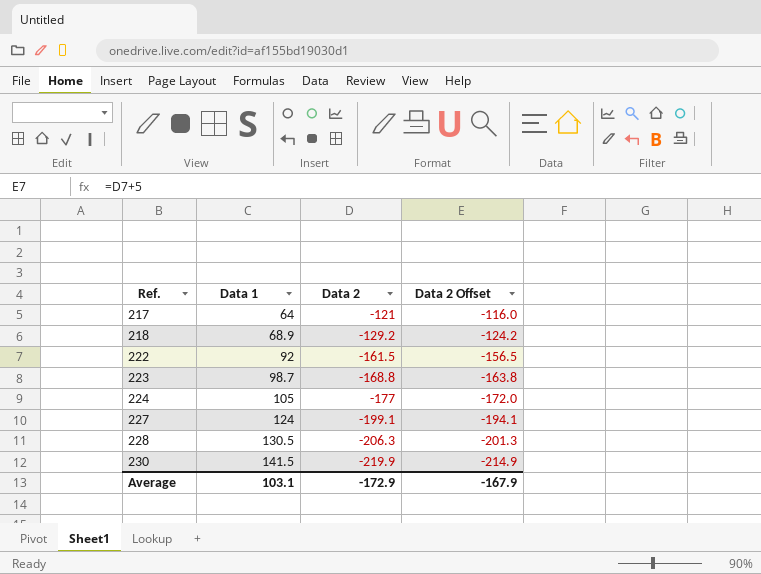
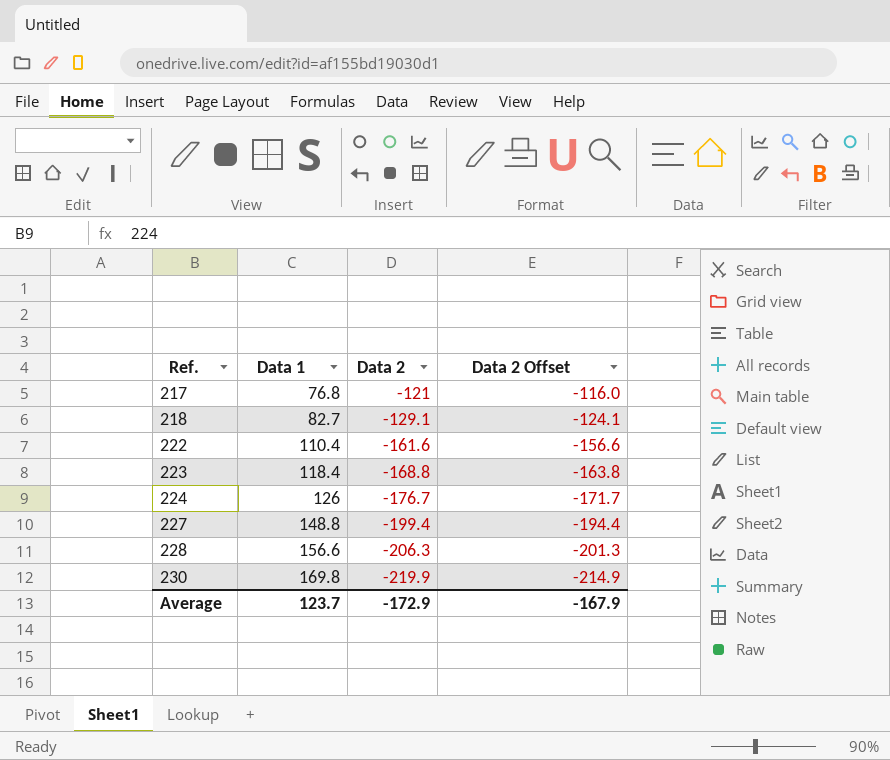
217 | Data 1: 64 -> 76.8
218 | Data 1: 68.9 -> 82.7
218 | Data 2: -129.2 -> -129.1
218 | Data 2 Offset: -124.2 -> -124.1
222 | Data 1: 92 -> 110.4
222 | Data 2: -161.5 -> -161.6
222 | Data 2 Offset: -156.5 -> -156.6
223 | Data 1: 98.7 -> 118.4
224 | Data 1: 105 -> 126
224 | Data 2: -177 -> -176.7
224 | Data 2 Offset: -172.0 -> -171.7
227 | Data 1: 124 -> 148.8
227 | Data 2: -199.1 -> -199.4
227 | Data 2 Offset: -194.1 -> -194.4
228 | Data 1: 130.5 -> 156.6
230 | Data 1: 141.5 -> 169.8
Average | Data 1: 103.1 -> 123.7

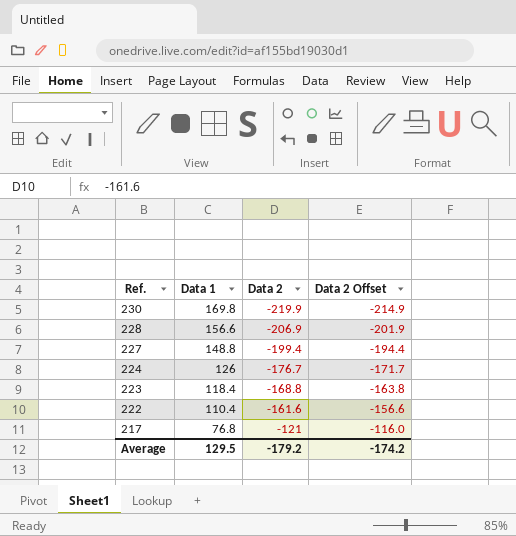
row order: Ref. ascending -> Ref. descending
row 218: 82.7 | -129.1 | -124.1 -> none
228 | Data 2: -206.3 -> -206.9
228 | Data 2 Offset: -201.3 -> -201.9
Average | Data 1: 123.7 -> 129.5
Average | Data 2: -172.9 -> -179.2
Average | Data 2 Offset: -167.9 -> -174.2

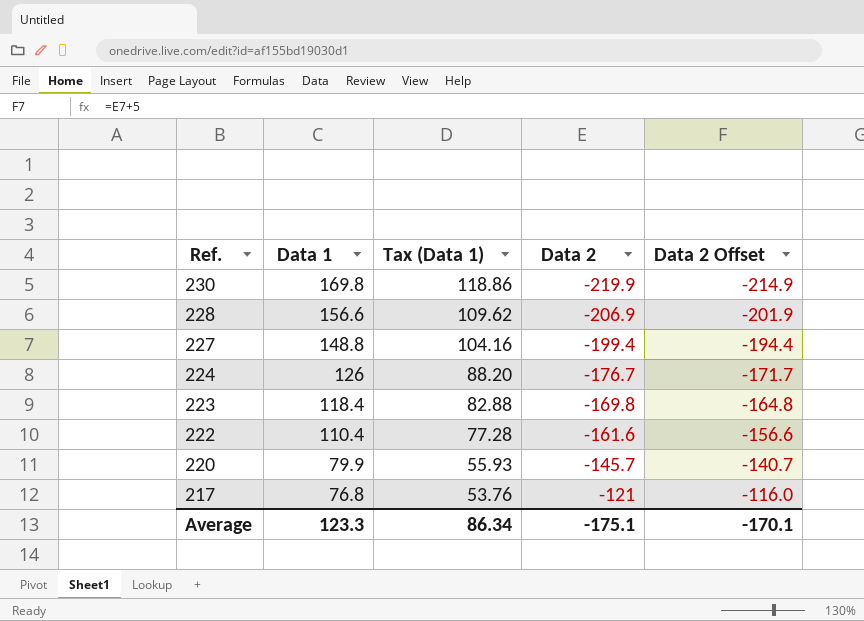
column Tax (Data 1) | formula: none -> [Data 1] * 0.7
223 | Data 2: -168.8 -> -169.8
223 | Data 2 Offset: -163.8 -> -164.8
row 220: none -> 79.9 | 55.93 | -145.7 | -140.7
Average | Data 1: 129.5 -> 123.3
Average | Data 2: -179.2 -> -175.1
Average | Data 2 Offset: -174.2 -> -170.1

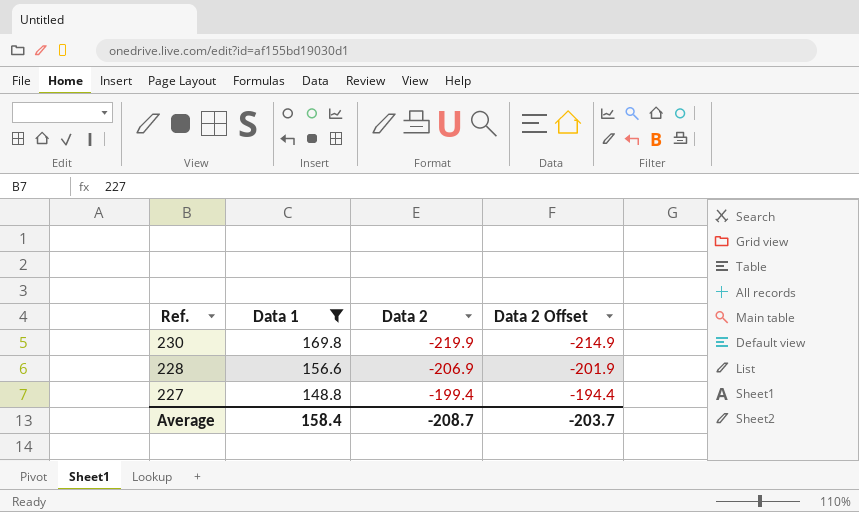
filter: none -> Data 1 >= 148.8
column Tax (Data 1) | formula: [Data 1] * 0.7 -> none
Average | Data 1: 123.3 -> 158.4
Average | Data 2: -175.1 -> -208.7
Average | Data 2 Offset: -170.1 -> -203.7

